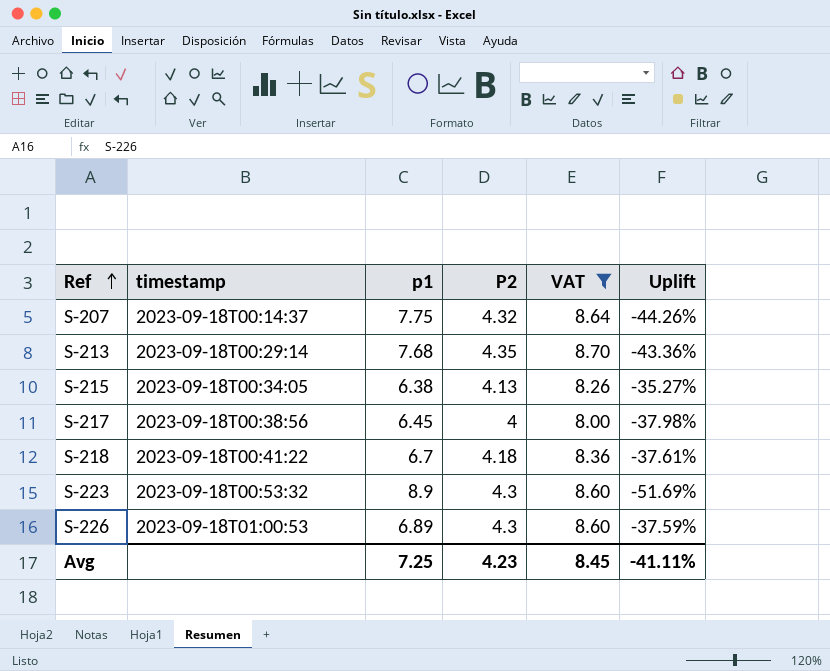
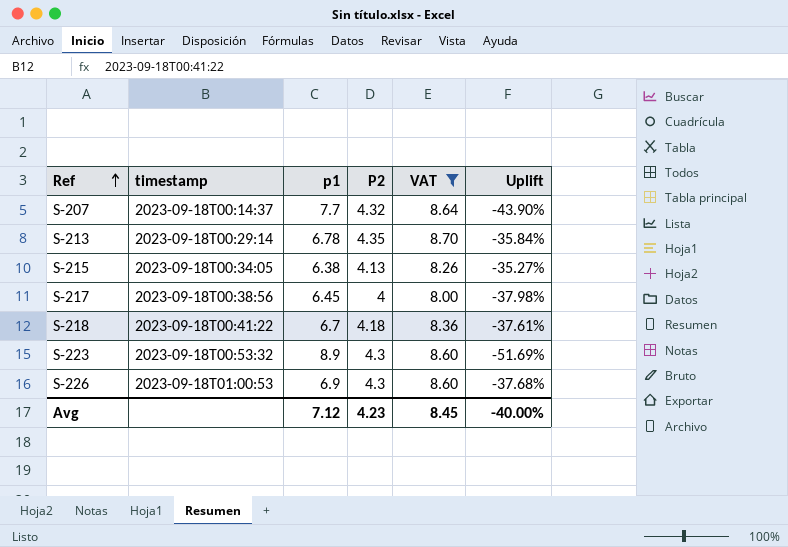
S-207 | p1: 7.75 -> 7.7
S-207 | Uplift: -44.26% -> -43.90%
S-213 | p1: 7.68 -> 6.78
S-213 | Uplift: -43.36% -> -35.84%
S-226 | p1: 6.89 -> 6.9
S-226 | Uplift: -37.59% -> -37.68%
Avg | p1: 7.25 -> 7.12
Avg | Uplift: -41.11% -> -40.00%

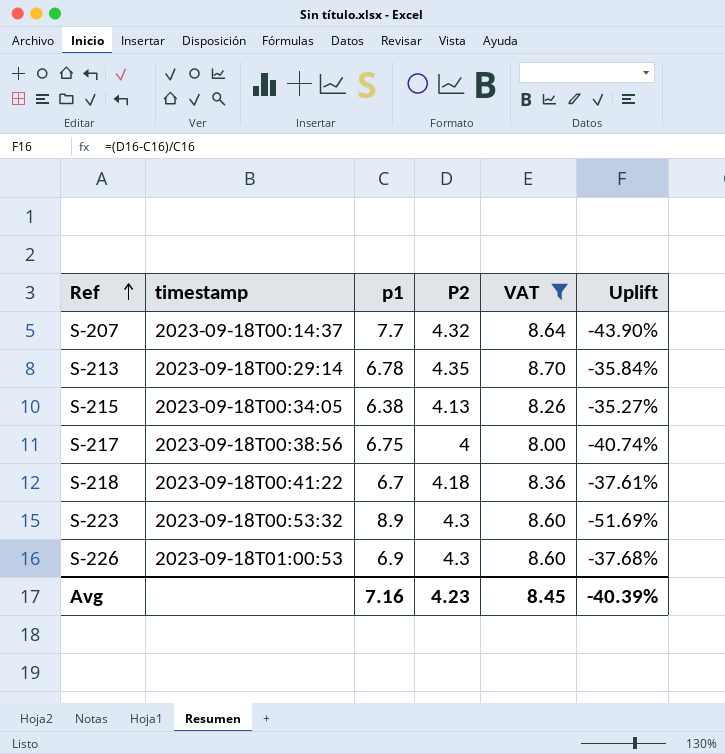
S-217 | p1: 6.45 -> 6.75
S-217 | Uplift: -37.98% -> -40.74%
Avg | p1: 7.12 -> 7.16
Avg | Uplift: -40.00% -> -40.39%

